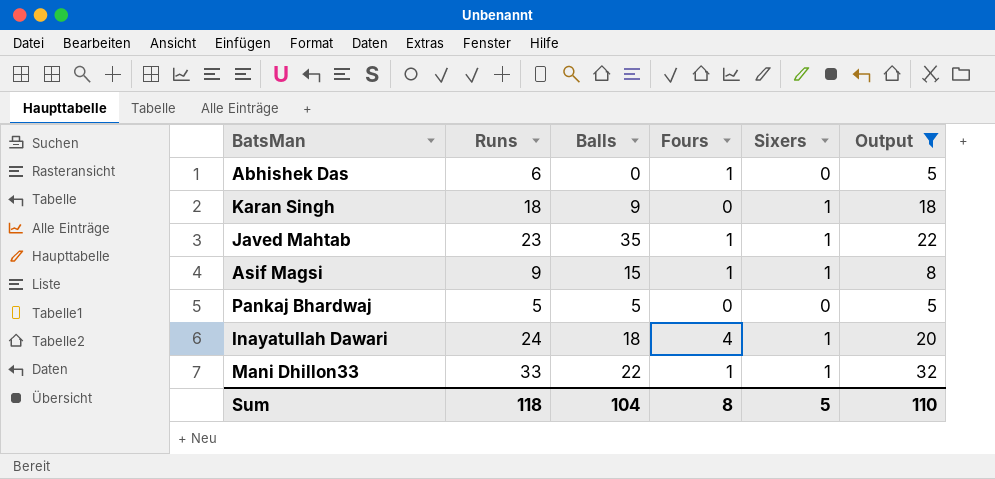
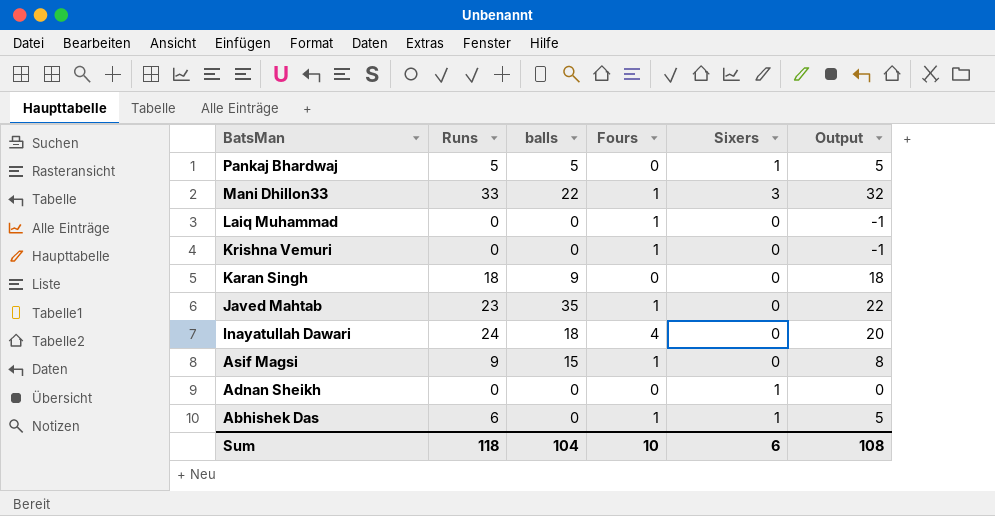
filter: Output >= 5 -> none
row order: none -> BatsMan descending
column name: Balls -> balls
Pankaj Bhardwaj | Sixers: 0 -> 1
Mani Dhillon33 | Sixers: 1 -> 3
Karan Singh | Sixers: 1 -> 0
Javed Mahtab | Sixers: 1 -> 0
Inayatullah Dawari | Sixers: 1 -> 0
Asif Magsi | Sixers: 1 -> 0
Abhishek Das | Sixers: 0 -> 1
Sum | Fours: 8 -> 10
Sum | Sixers: 5 -> 6
Sum | Output: 110 -> 108

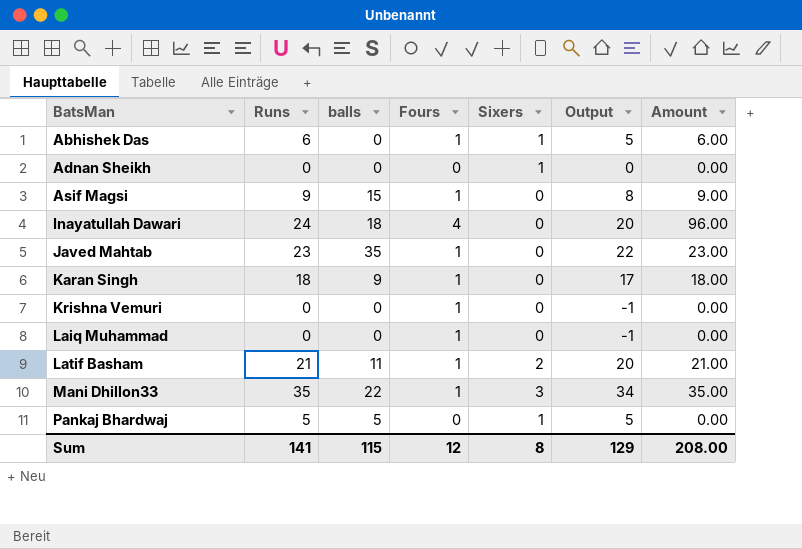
row order: BatsMan descending -> BatsMan ascending
column Amount | formula: none -> [Runs] * [Fours]
Karan Singh | Fours: 0 -> 1
Karan Singh | Output: 18 -> 17
row Latif Basham: none -> 21 | 11 | 1 | 2 | 20 | 21.00
Mani Dhillon33 | Runs: 33 -> 35
Mani Dhillon33 | Output: 32 -> 34
Sum | Runs: 118 -> 141
Sum | balls: 104 -> 115
Sum | Fours: 10 -> 12
Sum | Sixers: 6 -> 8
Sum | Output: 108 -> 129

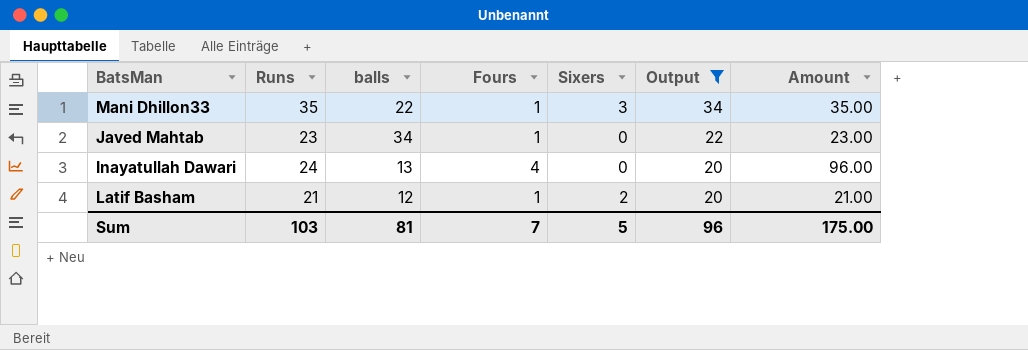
filter: none -> Output >= 20
row order: BatsMan ascending -> Output descending
Javed Mahtab | balls: 35 -> 34
Inayatullah Dawari | balls: 18 -> 13
Latif Basham | balls: 11 -> 12
Sum | Runs: 141 -> 103
Sum | balls: 115 -> 81
Sum | Fours: 12 -> 7
Sum | Sixers: 8 -> 5
Sum | Output: 129 -> 96
Sum | Amount: 208.00 -> 175.00

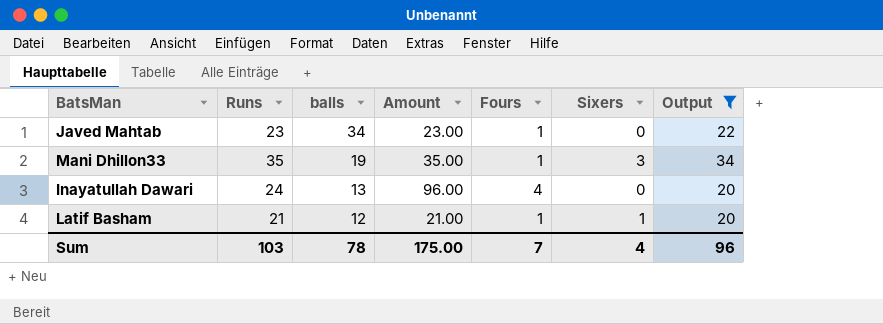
row order: Output descending -> balls descending
column Amount | position: 7 -> 4
Mani Dhillon33 | balls: 22 -> 19
Latif Basham | Sixers: 2 -> 1
Sum | balls: 81 -> 78
Sum | Sixers: 5 -> 4

